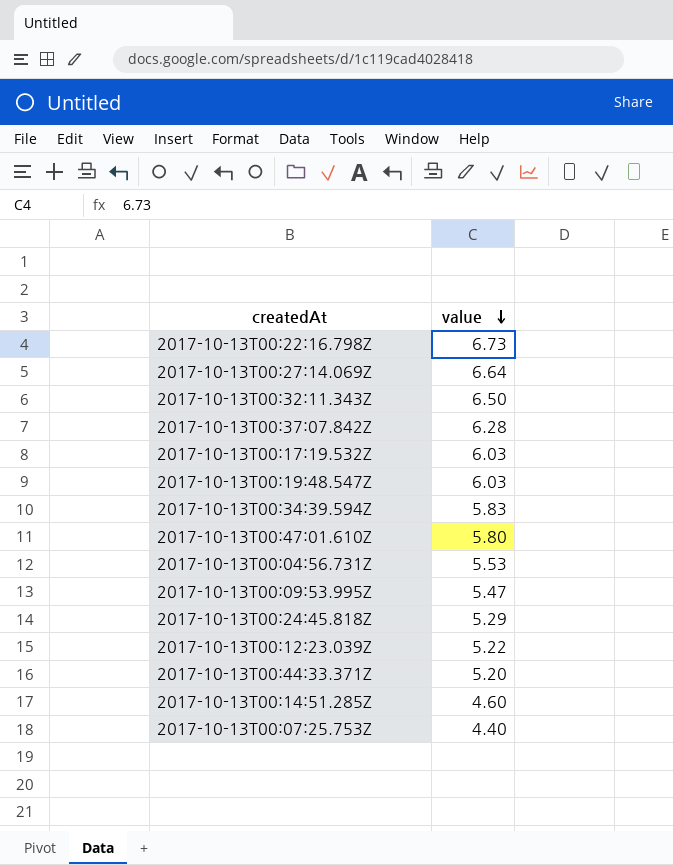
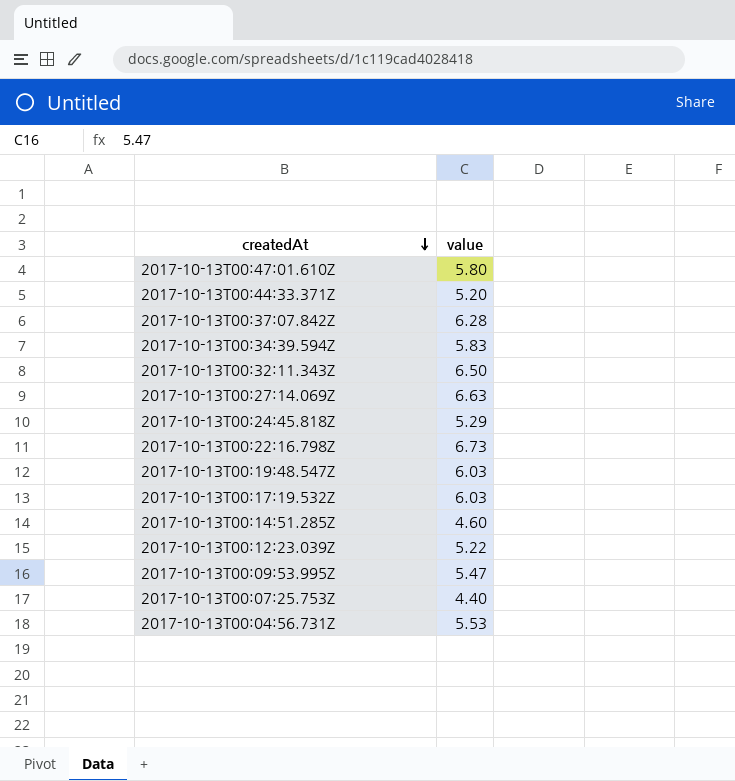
row order: value descending -> createdAt descending
2017-10-13T00:27:14.069Z | value: 6.64 -> 6.63

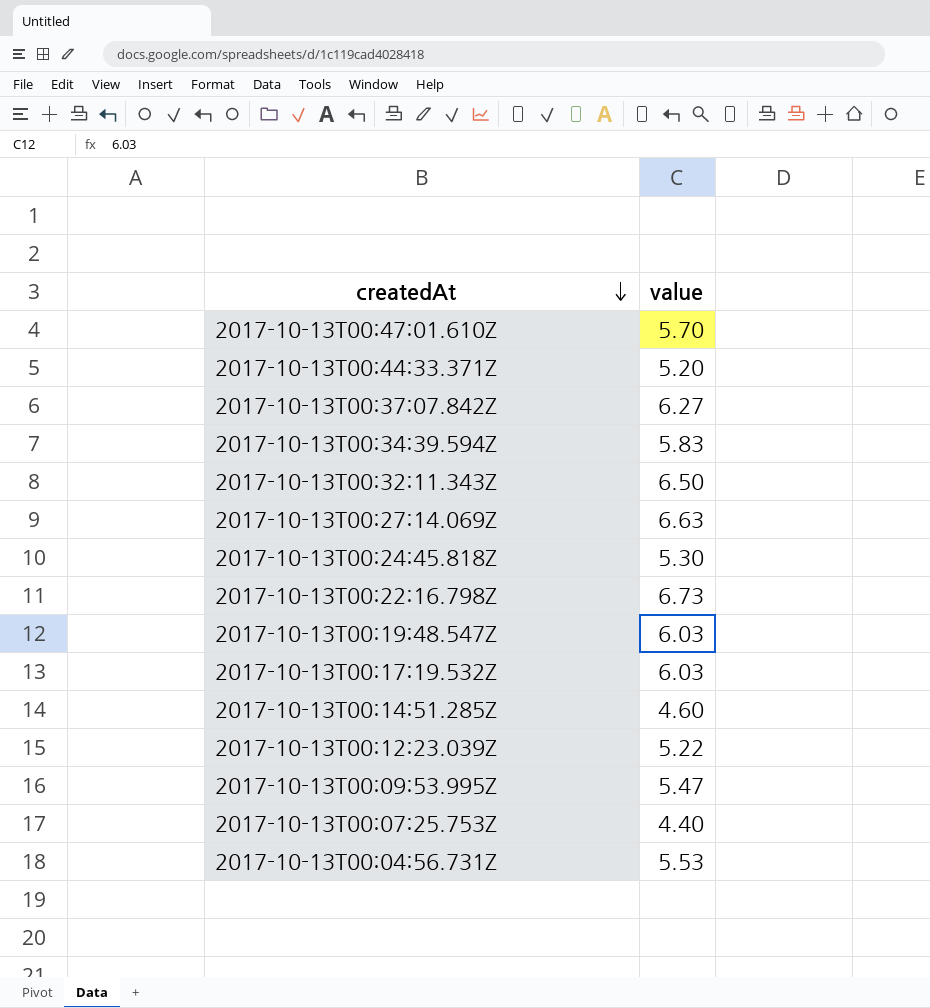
2017-10-13T00:47:01.610Z | value: 5.80 -> 5.70
2017-10-13T00:37:07.842Z | value: 6.28 -> 6.27
2017-10-13T00:24:45.818Z | value: 5.29 -> 5.30

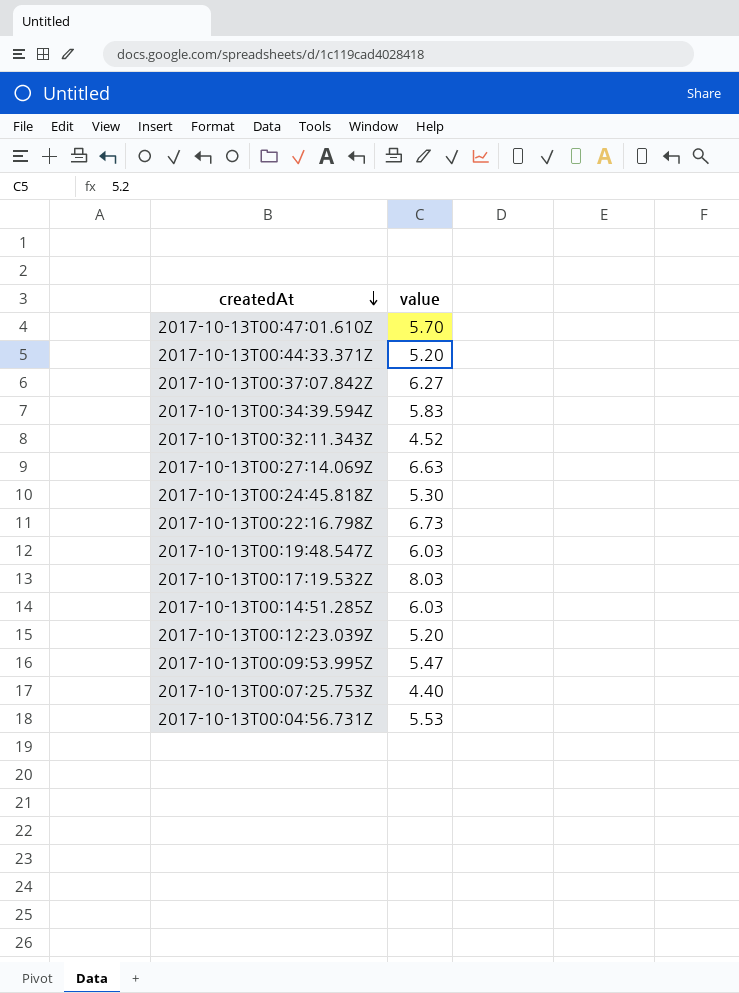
2017-10-13T00:32:11.343Z | value: 6.50 -> 4.52
2017-10-13T00:17:19.532Z | value: 6.03 -> 8.03
2017-10-13T00:14:51.285Z | value: 4.60 -> 6.03
2017-10-13T00:12:23.039Z | value: 5.22 -> 5.20

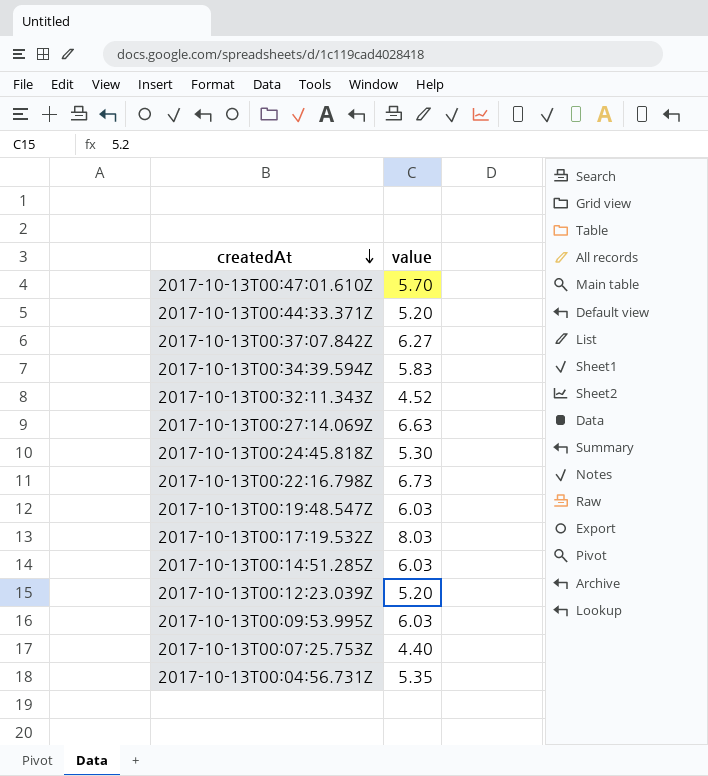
2017-10-13T00:09:53.995Z | value: 5.47 -> 6.03
2017-10-13T00:04:56.731Z | value: 5.53 -> 5.35

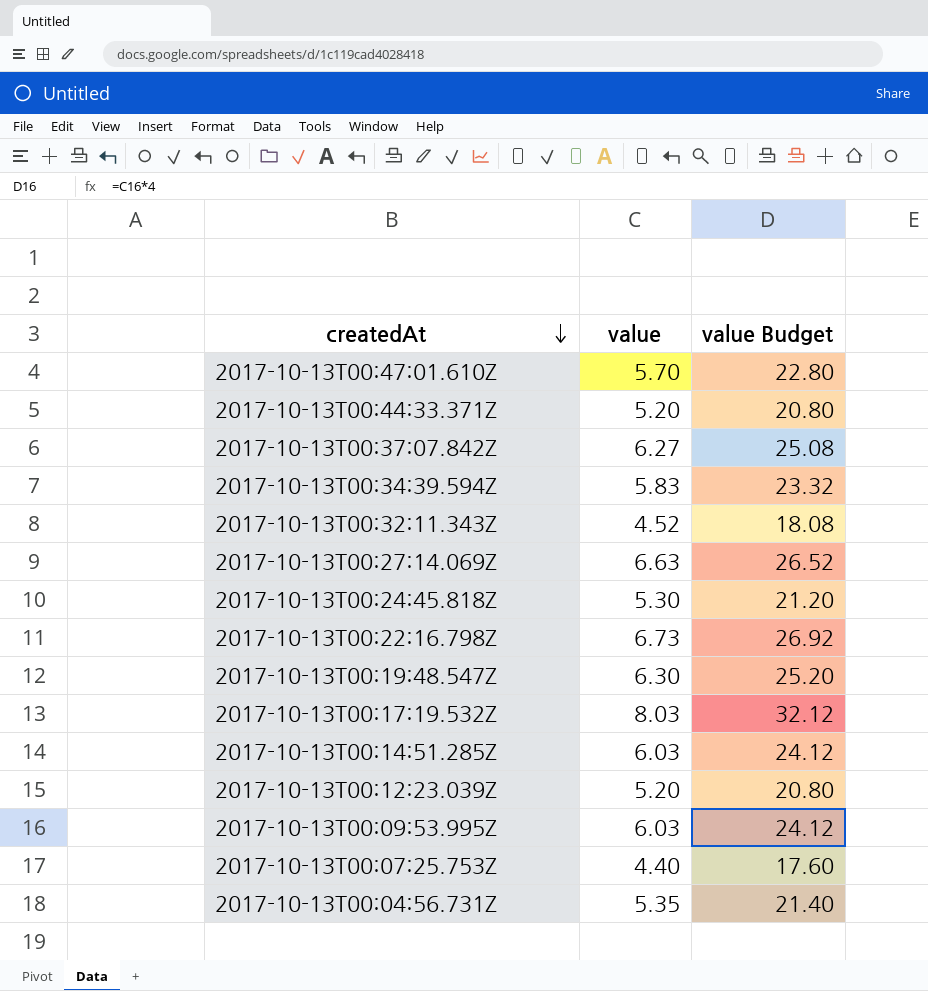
column value Budget | formula: none -> [value] * 4
2017-10-13T00:19:48.547Z | value: 6.03 -> 6.30

